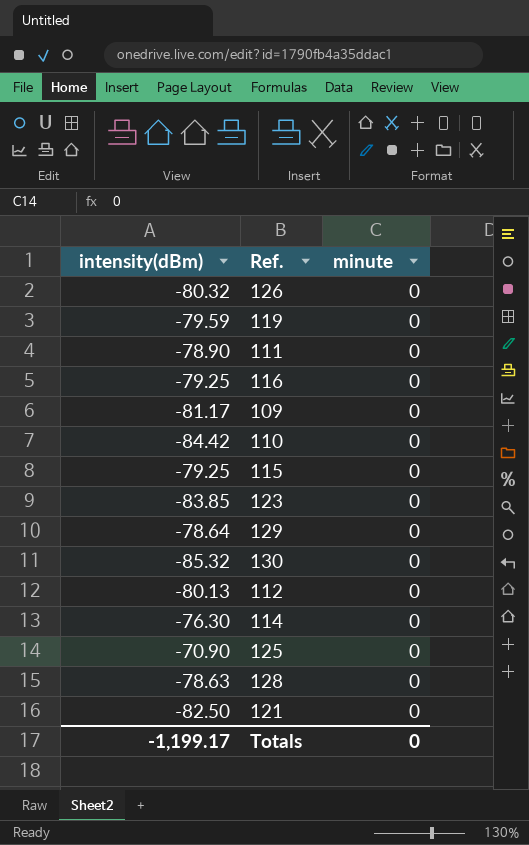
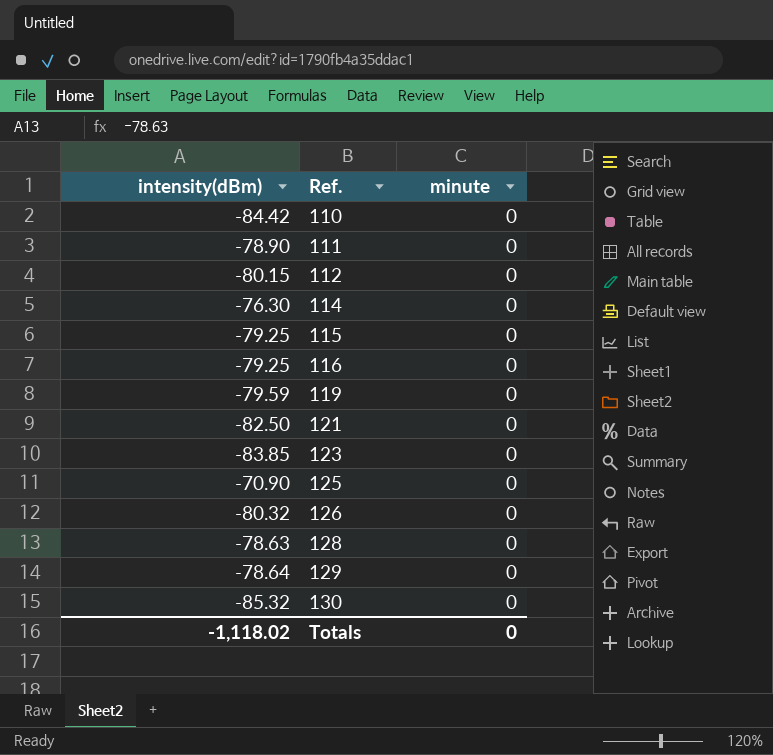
row order: none -> Ref. ascending
row 109: -81.17 | 0 -> none
112 | intensity(dBm): -80.13 -> -80.15
Totals | intensity(dBm): -1,199.17 -> -1,118.02

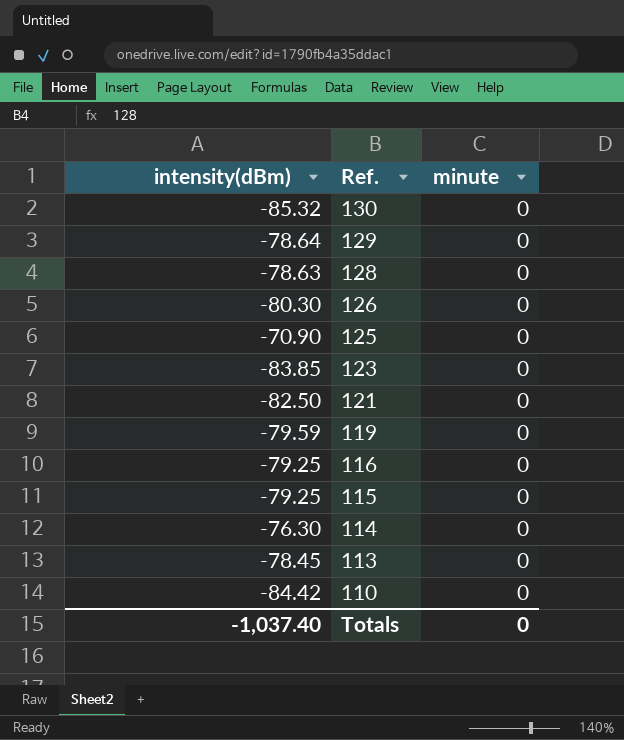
row order: Ref. ascending -> Ref. descending
row 111: -78.90 | 0 -> none
row 112: -80.15 | 0 -> none
126 | intensity(dBm): -80.32 -> -80.30
row 113: none -> -78.45 | 0
Totals | intensity(dBm): -1,118.02 -> -1,037.40

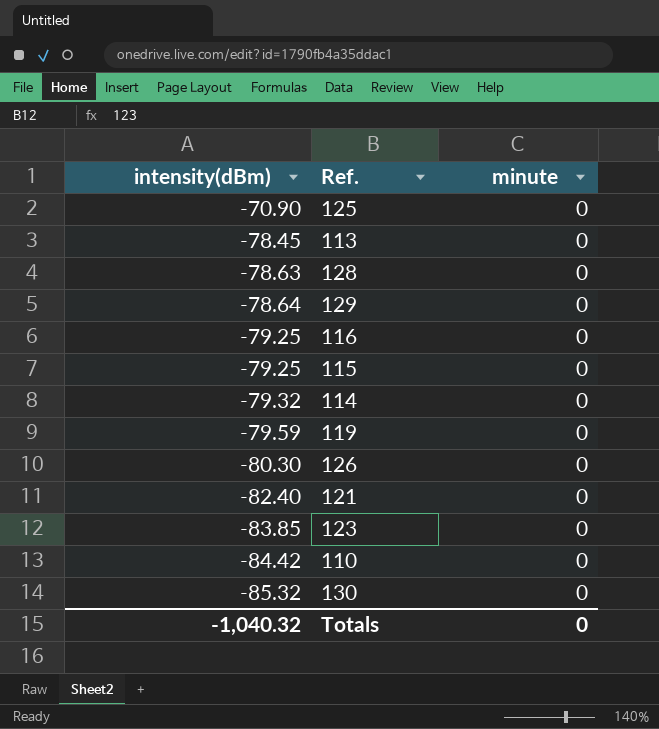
row order: Ref. descending -> intensity(dBm) descending
114 | intensity(dBm): -76.30 -> -79.32
121 | intensity(dBm): -82.50 -> -82.40
Totals | intensity(dBm): -1,037.40 -> -1,040.32

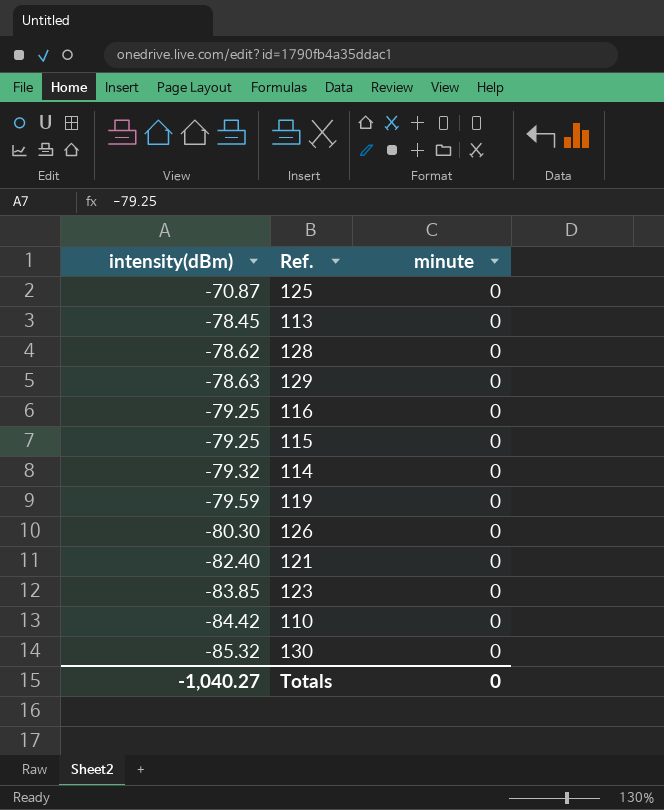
125 | intensity(dBm): -70.90 -> -70.87
128 | intensity(dBm): -78.63 -> -78.62
129 | intensity(dBm): -78.64 -> -78.63
Totals | intensity(dBm): -1,040.32 -> -1,040.27

